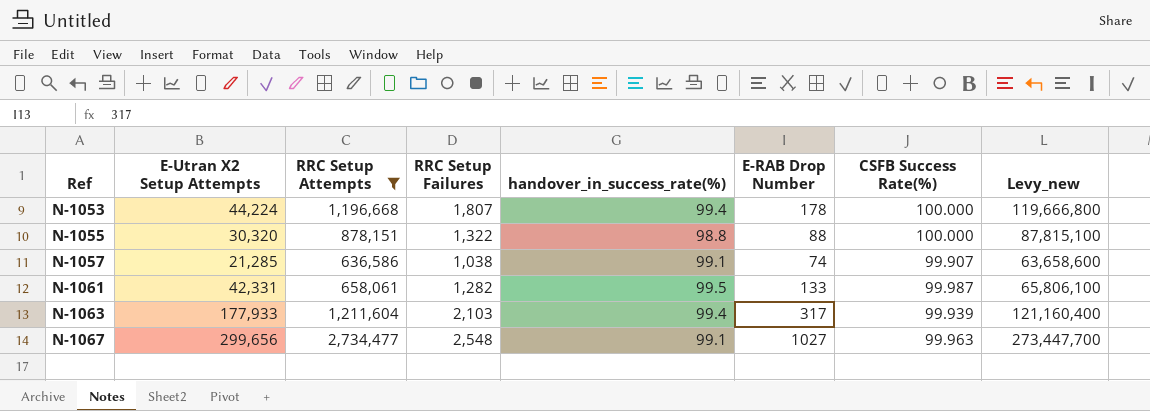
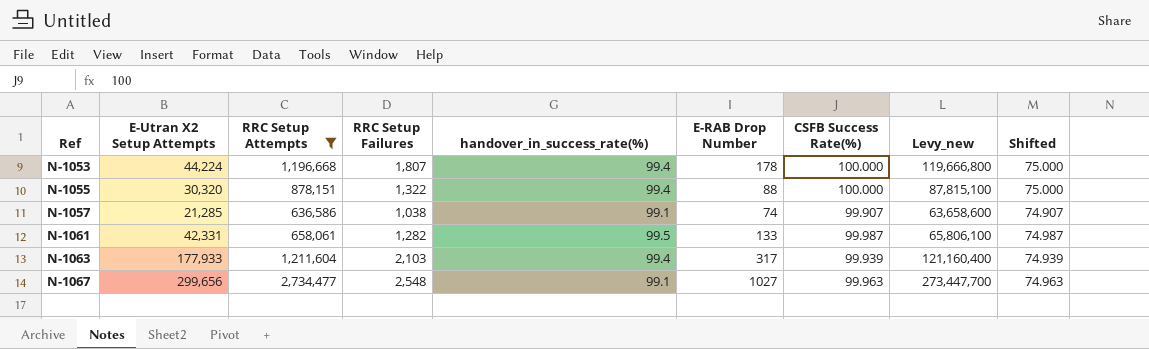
column Shifted | formula: none -> [CSFB Success Rate(%)] - 25
N-1055 | handover_in_success_rate(%): 98.8 -> 99.4

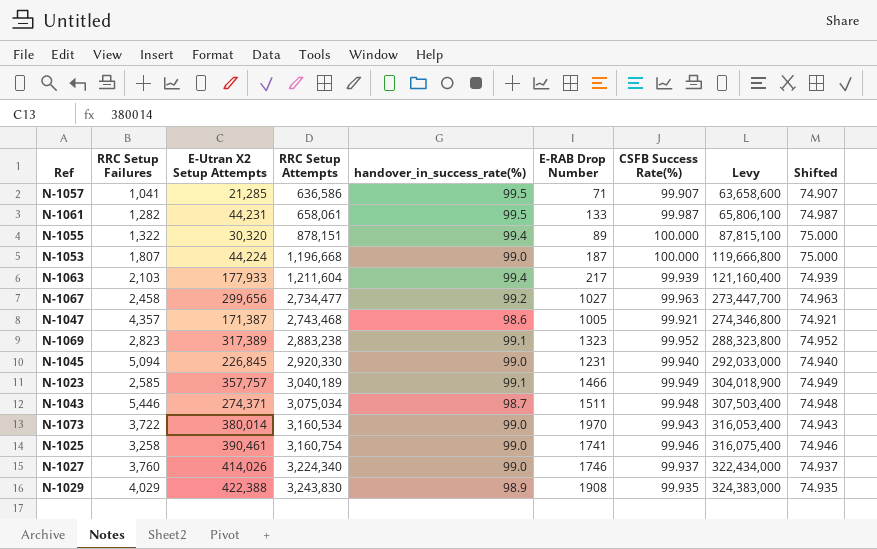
filter: RRC Setup Attempts <= 2,734,477 -> none
row order: Ref ascending -> RRC Setup Attempts ascending
column RRC Setup Failures | position: 4 -> 2
column name: Levy_new -> Levy
N-1057 | RRC Setup Failures: 1,038 -> 1,041
N-1057 | handover_in_success_rate(%): 99.1 -> 99.5
N-1057 | E-RAB Drop Number: 74 -> 71
N-1061 | E-Utran X2 Setup Attempts: 42,331 -> 44,231
N-1055 | E-RAB Drop Number: 88 -> 89
N-1053 | handover_in_success_rate(%): 99.4 -> 99.0
N-1053 | E-RAB Drop Number: 178 -> 187
N-1063 | E-RAB Drop Number: 317 -> 217
N-1067 | RRC Setup Failures: 2,548 -> 2,458
N-1067 | handover_in_success_rate(%): 99.1 -> 99.2

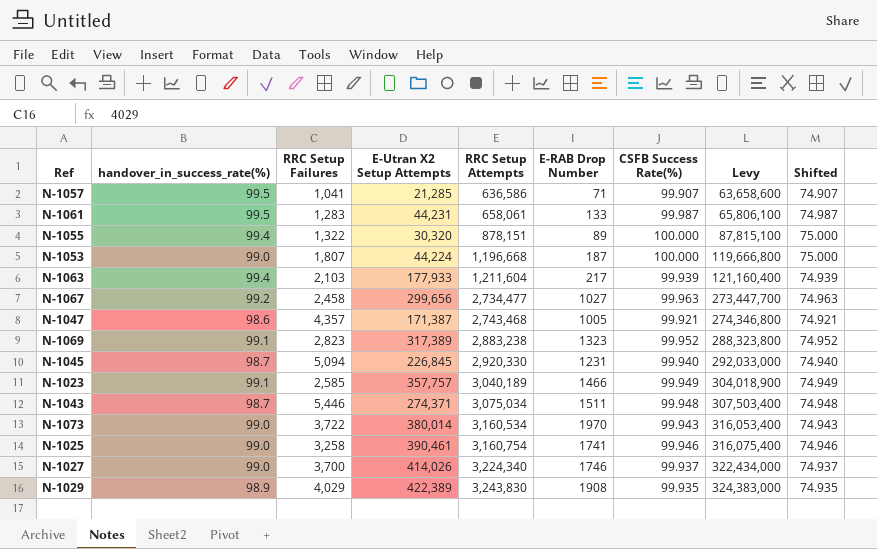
column handover_in_success_rate(%) | position: 5 -> 2
N-1061 | RRC Setup Failures: 1,282 -> 1,283
N-1045 | handover_in_success_rate(%): 99.0 -> 98.7
N-1027 | RRC Setup Failures: 3,760 -> 3,700
N-1029 | E-Utran X2 Setup Attempts: 422,388 -> 422,389

